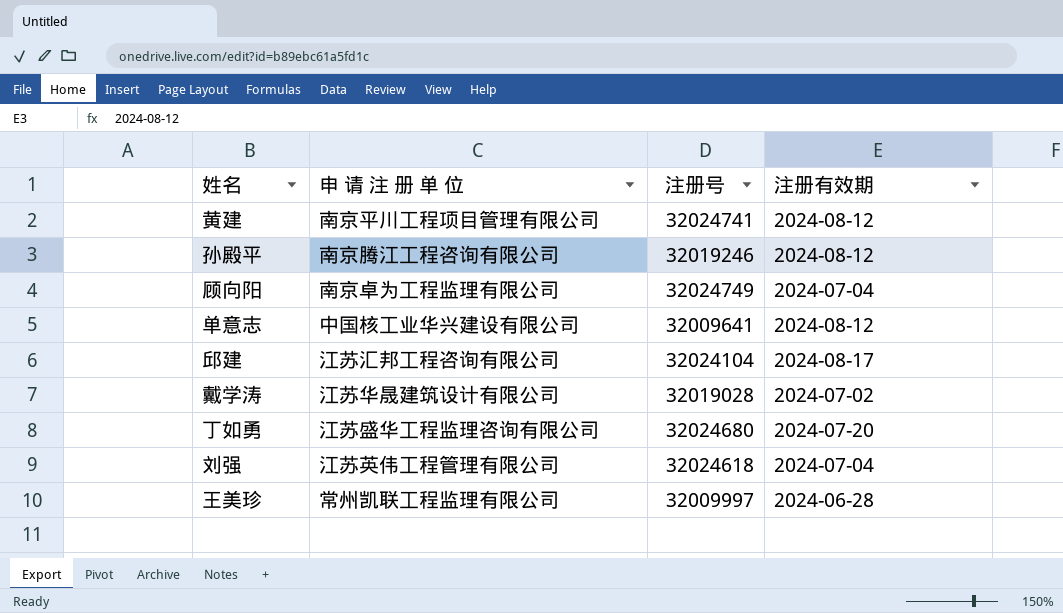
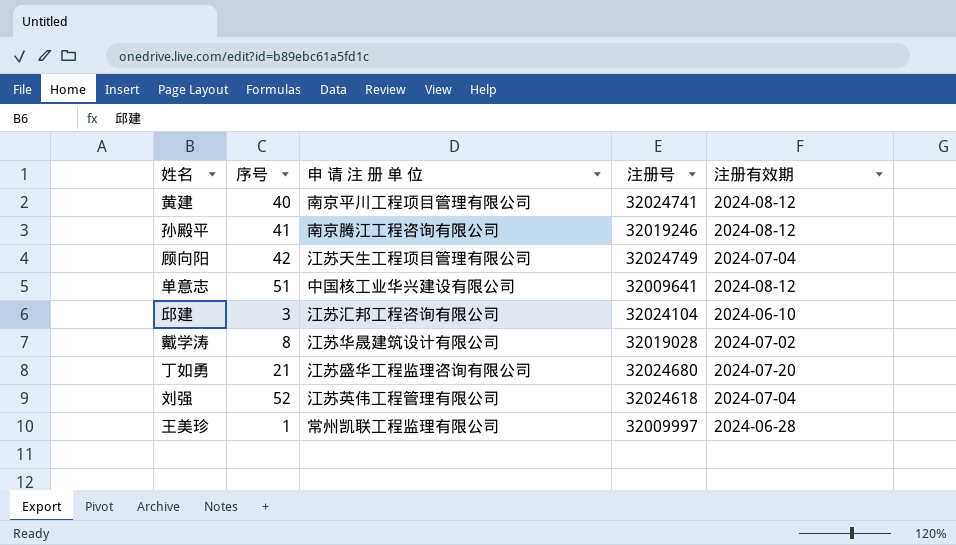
column 序号 | position: none -> 2
顾向阳 | 申 请 注 册 单 位: 南京卓为工程监理有限公司 -> 江苏天生工程项目管理有限公司
邱建 | 注册有效期: 2024-08-17 -> 2024-06-10

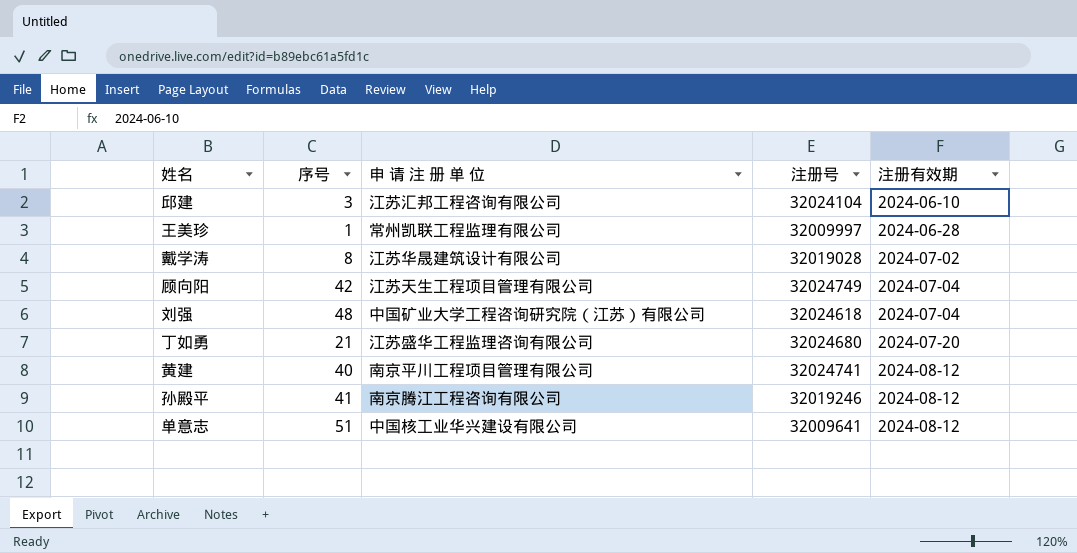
row order: none -> 注册有效期 ascending
刘强 | 序号: 52 -> 48
刘强 | 申 请 注 册 单 位: 江苏英伟工程管理有限公司 -> 中国矿业大学工程咨询研究院（江苏）有限公司

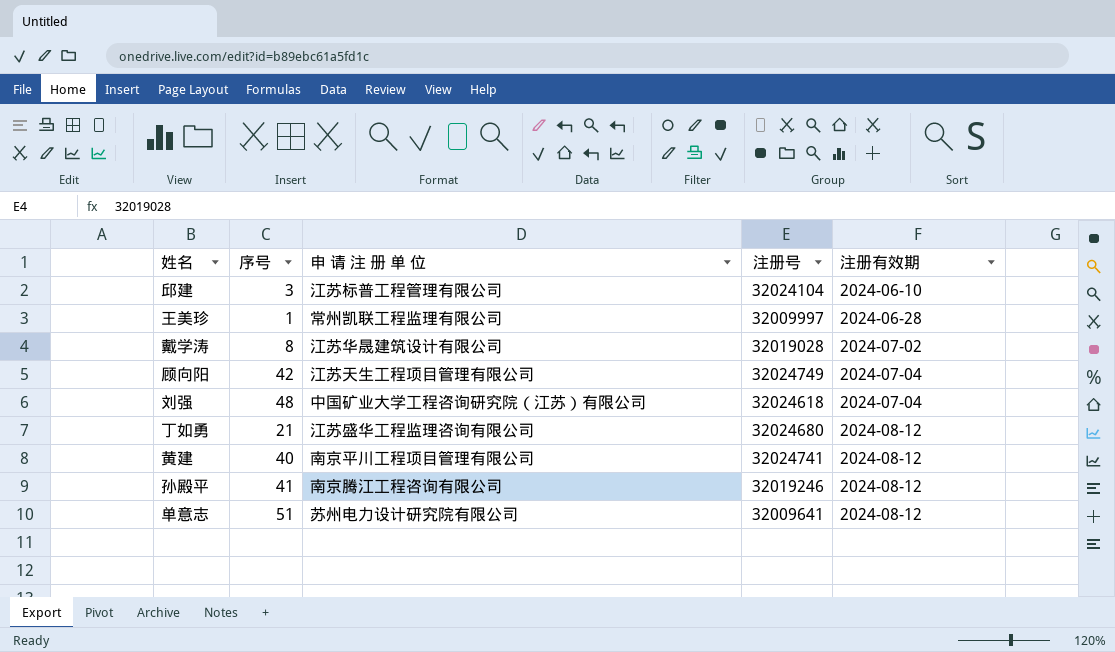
邱建 | 申 请 注 册 单 位: 江苏汇邦工程咨询有限公司 -> 江苏标普工程管理有限公司
丁如勇 | 注册有效期: 2024-07-20 -> 2024-08-12
单意志 | 申 请 注 册 单 位: 中国核工业华兴建设有限公司 -> 苏州电力设计研究院有限公司

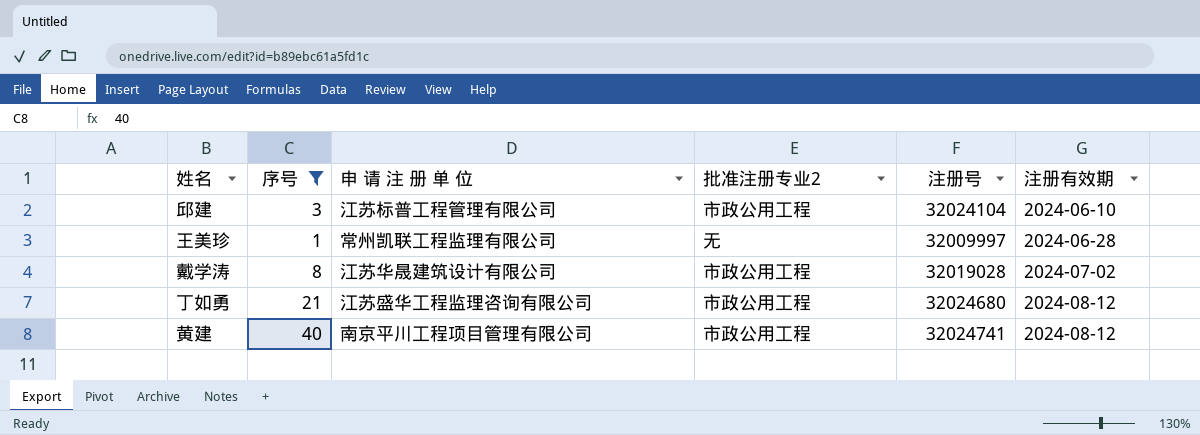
filter: none -> 序号 <= 40
column 批准注册专业2 | position: none -> 4

